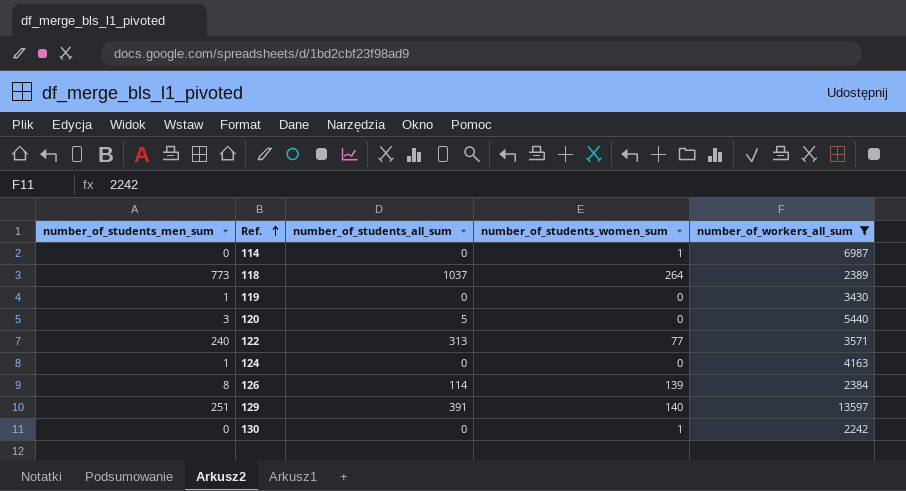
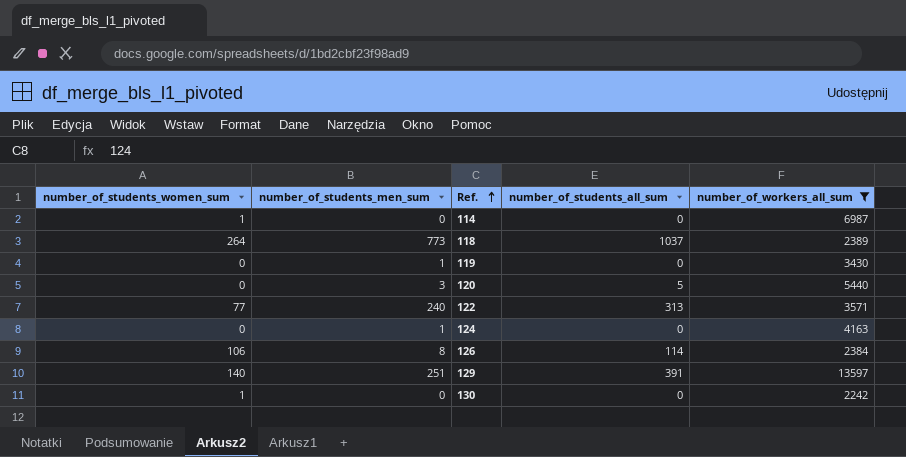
column number_of_students_women_sum | position: 4 -> 1
126 | number_of_students_women_sum: 139 -> 106

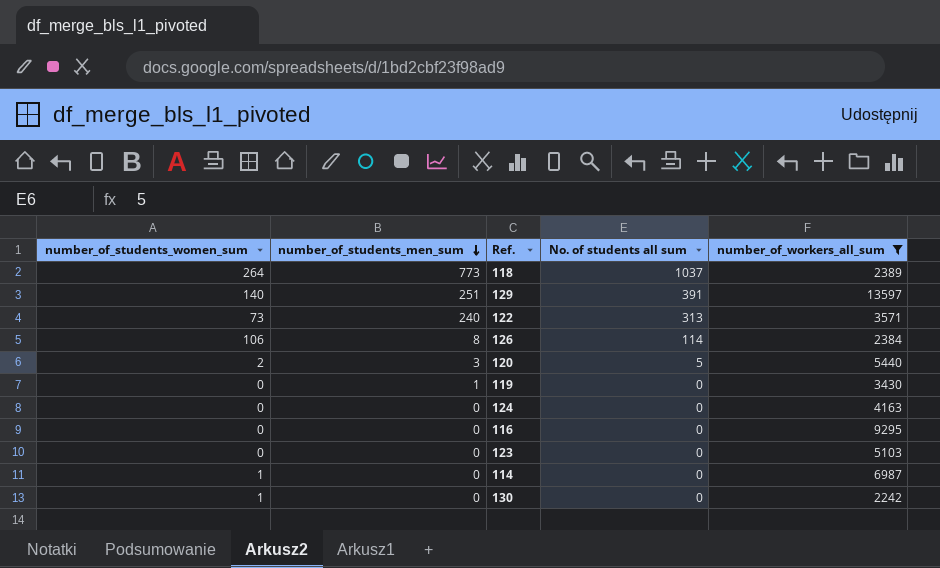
row order: Ref. ascending -> number_of_students_men_sum descending
column name: number_of_students_all_sum -> No. of students all sum
122 | number_of_students_women_sum: 77 -> 73
120 | number_of_students_women_sum: 0 -> 2
124 | number_of_students_men_sum: 1 -> 0
row 116: none -> 0 | 0 | 0 | 9295
row 123: none -> 0 | 0 | 0 | 5103

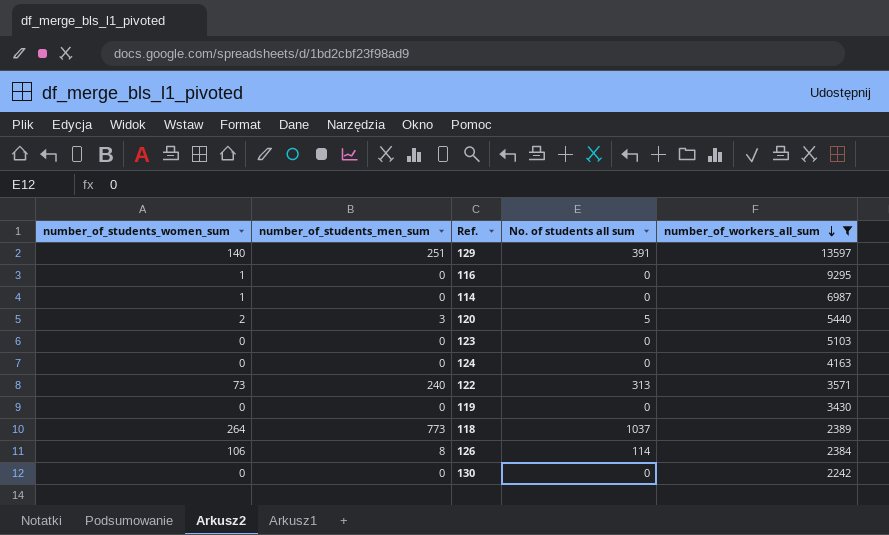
row order: number_of_students_men_sum descending -> number_of_workers_all_sum descending
116 | number_of_students_women_sum: 0 -> 1
119 | number_of_students_men_sum: 1 -> 0
130 | number_of_students_women_sum: 1 -> 0

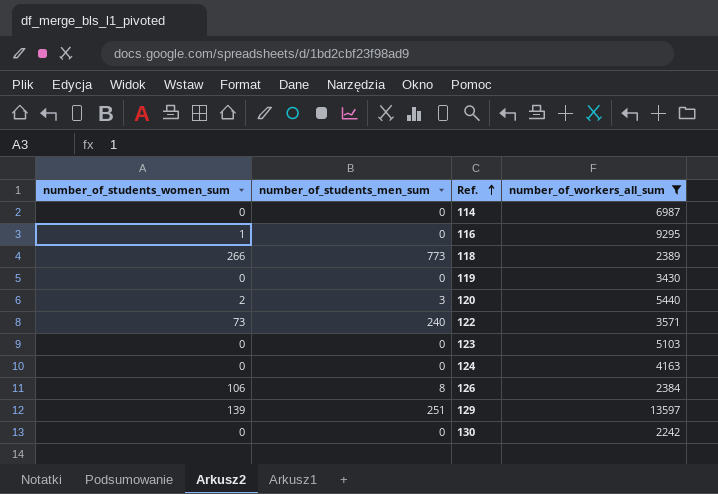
row order: number_of_workers_all_sum descending -> Ref. ascending
column No. of students all sum | position: 4 -> none
114 | number_of_students_women_sum: 1 -> 0
118 | number_of_students_women_sum: 264 -> 266
129 | number_of_students_women_sum: 140 -> 139

